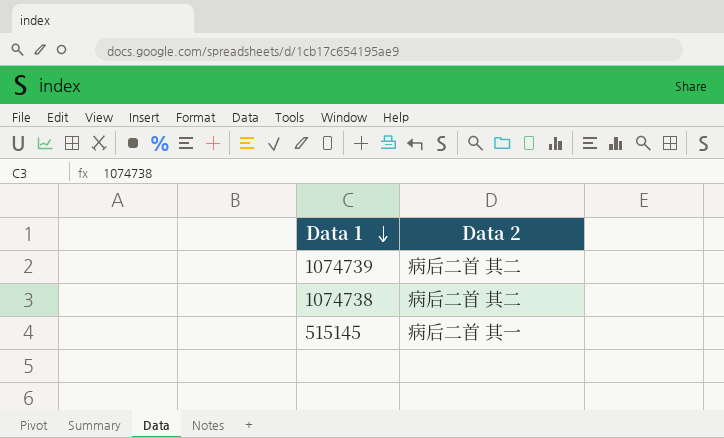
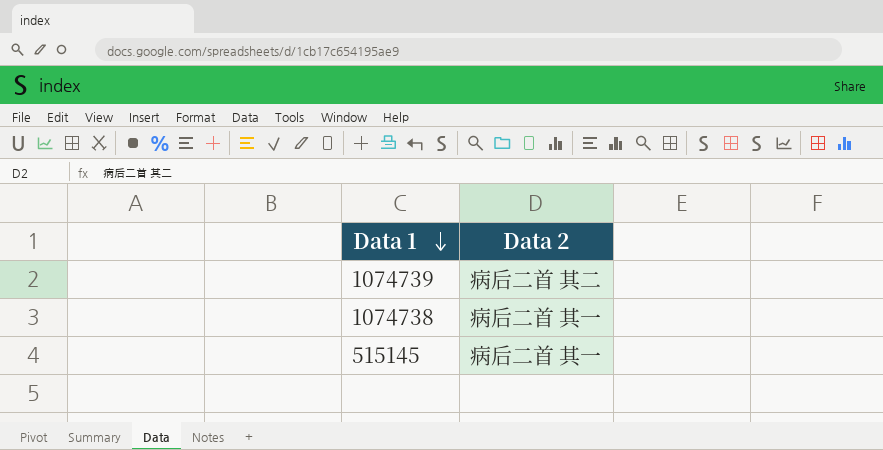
1074738 | Data 2: 病后二首 其二 -> 病后二首 其一

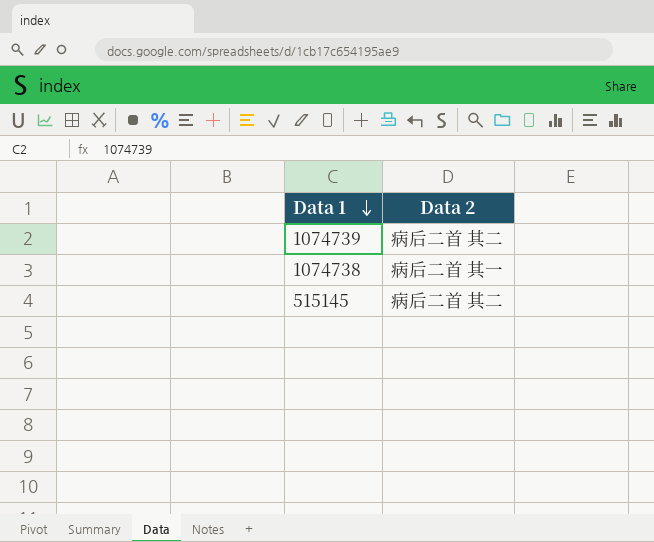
515145 | Data 2: 病后二首 其一 -> 病后二首 其二

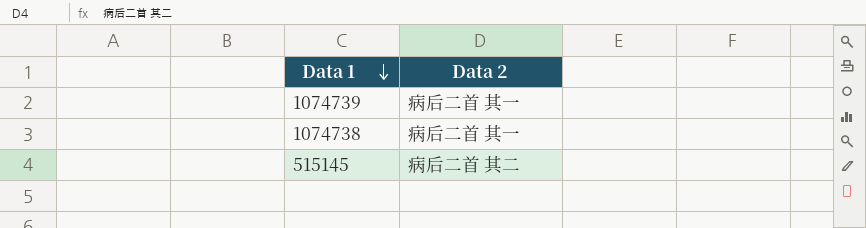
1074739 | Data 2: 病后二首 其二 -> 病后二首 其一

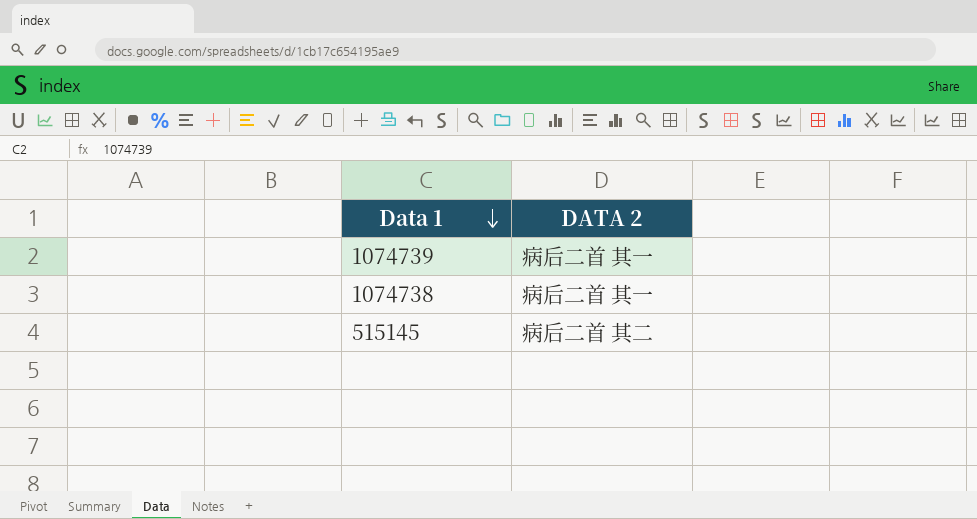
column name: Data 2 -> DATA 2

